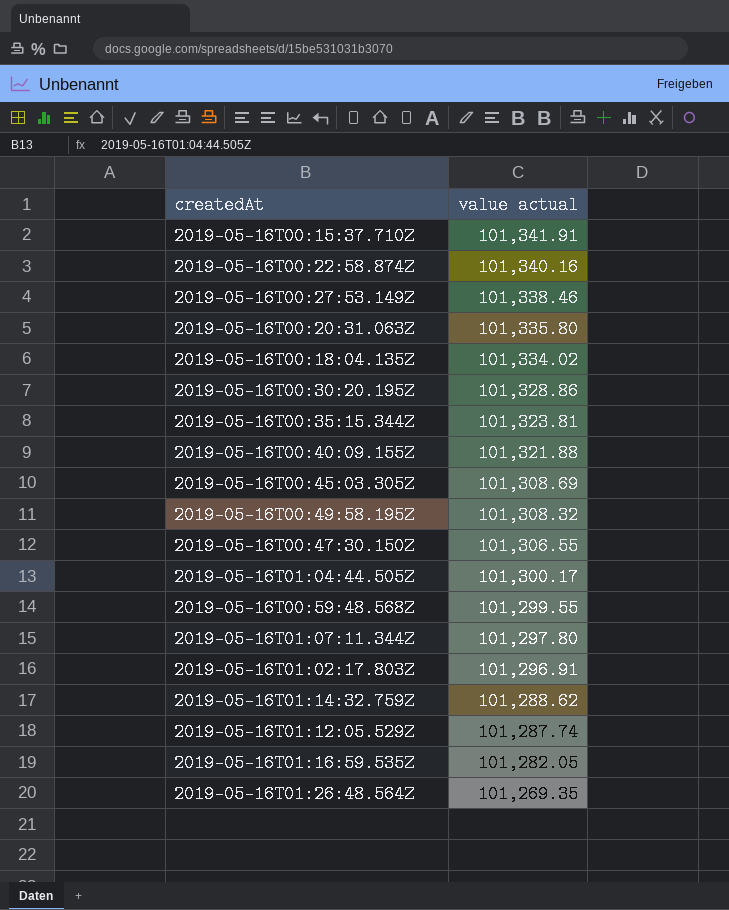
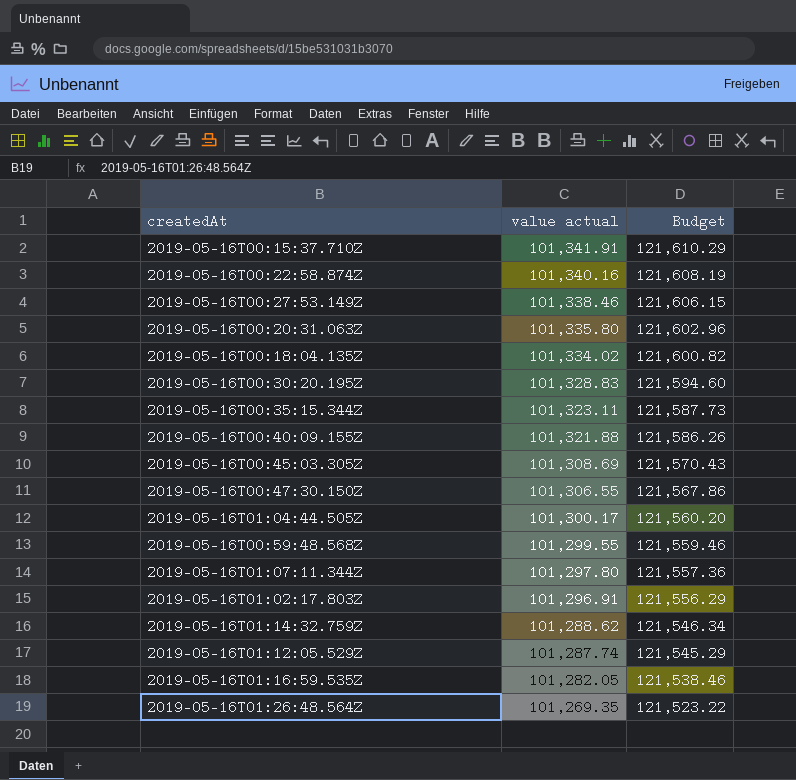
column Budget | formula: none -> [value actual] * 1.2
row 2019-05-16T00:49:58.195Z: 101,308.32 -> none
2019-05-16T00:30:20.195Z | value actual: 101,328.86 -> 101,328.83
2019-05-16T00:35:15.344Z | value actual: 101,323.81 -> 101,323.11

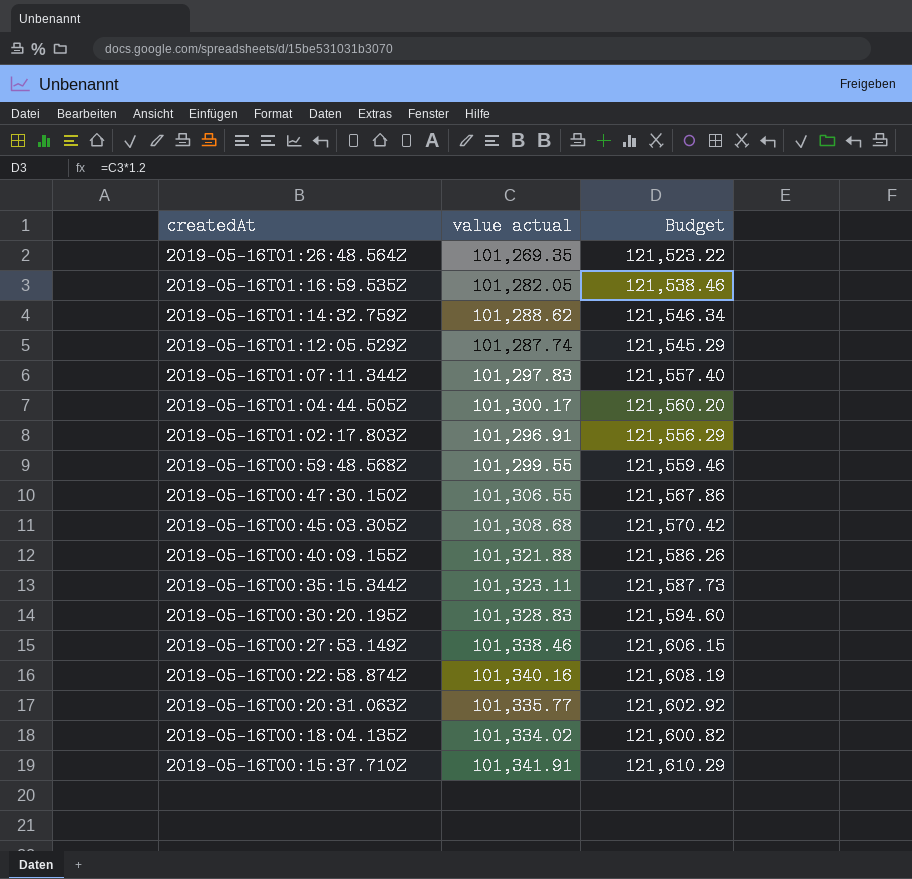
row order: value actual descending -> createdAt descending
2019-05-16T01:07:11.344Z | value actual: 101,297.80 -> 101,297.83
2019-05-16T01:07:11.344Z | Budget: 121,557.36 -> 121,557.40
2019-05-16T00:45:03.305Z | value actual: 101,308.69 -> 101,308.68
2019-05-16T00:45:03.305Z | Budget: 121,570.43 -> 121,570.42
2019-05-16T00:20:31.063Z | value actual: 101,335.80 -> 101,335.77
2019-05-16T00:20:31.063Z | Budget: 121,602.96 -> 121,602.92

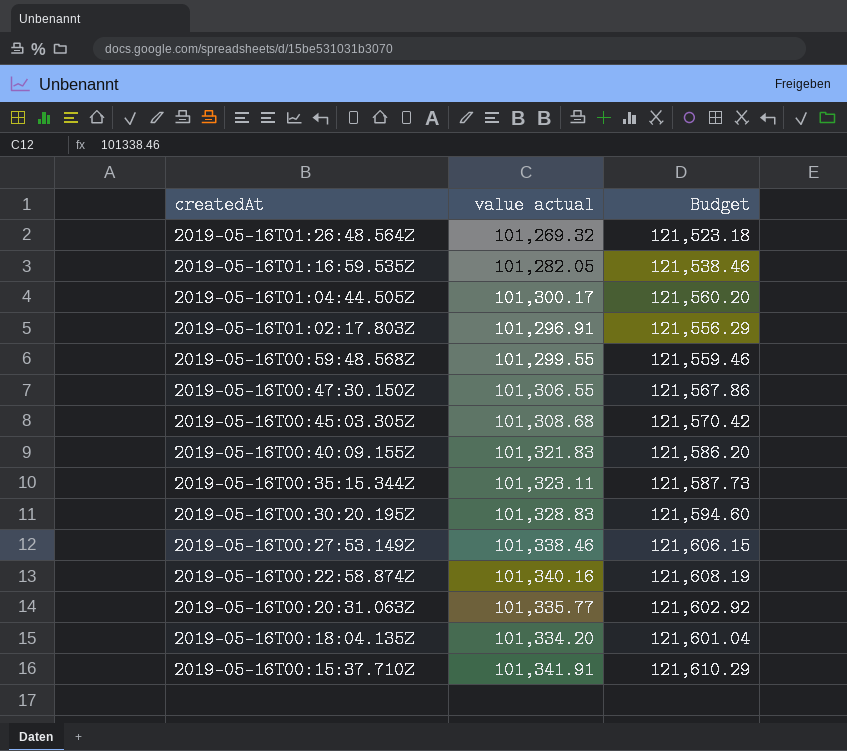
row 2019-05-16T01:14:32.759Z: 101,288.62 | 121,546.34 -> none
row 2019-05-16T01:12:05.529Z: 101,287.74 | 121,545.29 -> none
row 2019-05-16T01:07:11.344Z: 101,297.83 | 121,557.40 -> none
2019-05-16T01:26:48.564Z | value actual: 101,269.35 -> 101,269.32
2019-05-16T01:26:48.564Z | Budget: 121,523.22 -> 121,523.18
2019-05-16T00:40:09.155Z | value actual: 101,321.88 -> 101,321.83
2019-05-16T00:40:09.155Z | Budget: 121,586.26 -> 121,586.20
2019-05-16T00:18:04.135Z | value actual: 101,334.02 -> 101,334.20
2019-05-16T00:18:04.135Z | Budget: 121,600.82 -> 121,601.04

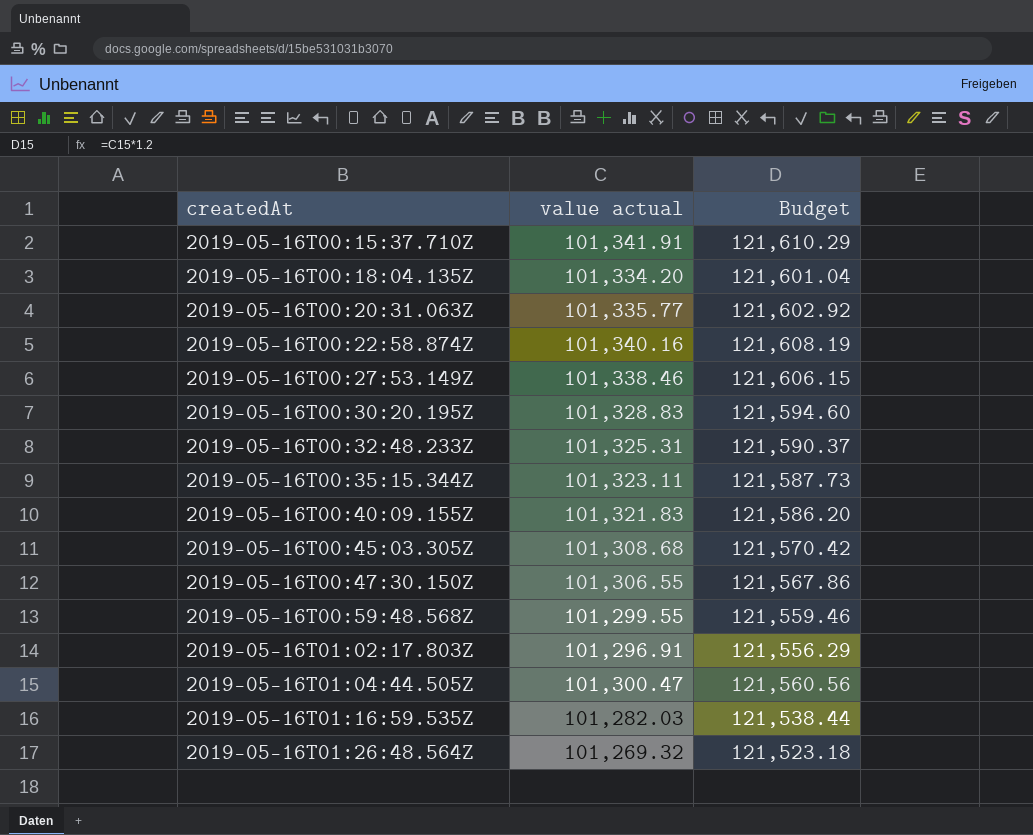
row order: createdAt descending -> createdAt ascending
row 2019-05-16T00:32:48.233Z: none -> 101,325.31 | 121,590.37
2019-05-16T01:04:44.505Z | value actual: 101,300.17 -> 101,300.47
2019-05-16T01:04:44.505Z | Budget: 121,560.20 -> 121,560.56
2019-05-16T01:16:59.535Z | value actual: 101,282.05 -> 101,282.03
2019-05-16T01:16:59.535Z | Budget: 121,538.46 -> 121,538.44

